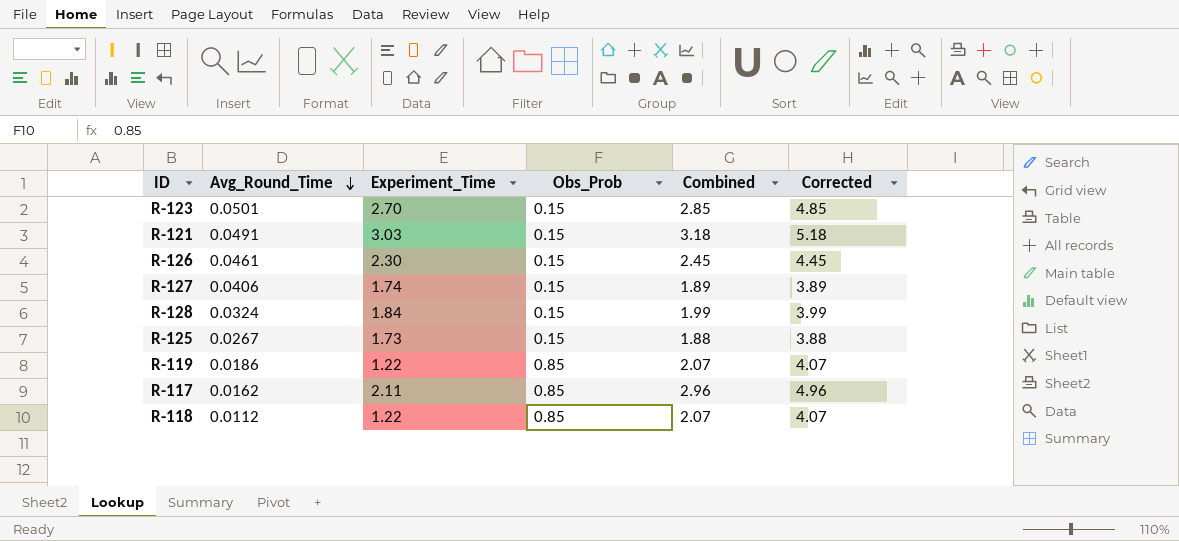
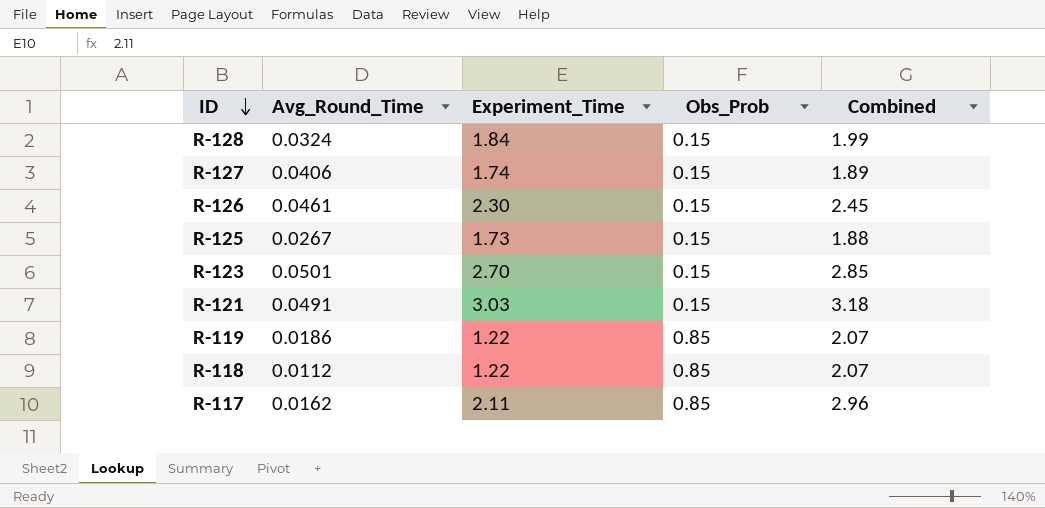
row order: Avg_Round_Time descending -> ID descending
column Corrected | formula: [Combined] + 2 -> none

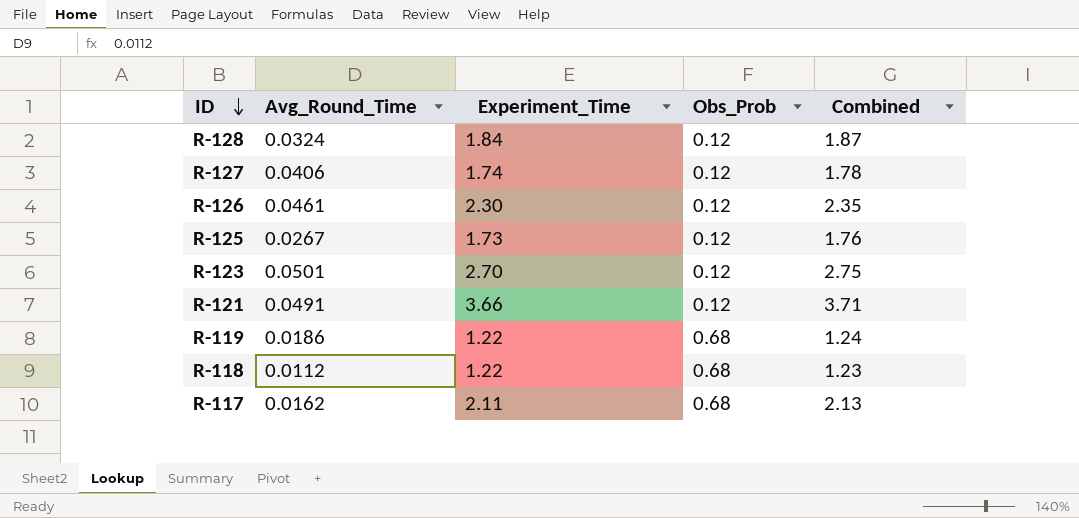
column Combined | formula: [Experiment_Time] + [Obs_Prob] -> [Avg_Round_Time] + [Experiment_Time]
R-128 | Obs_Prob: 0.15 -> 0.12
R-127 | Obs_Prob: 0.15 -> 0.12
R-126 | Obs_Prob: 0.15 -> 0.12
R-125 | Obs_Prob: 0.15 -> 0.12
R-123 | Obs_Prob: 0.15 -> 0.12
R-121 | Experiment_Time: 3.03 -> 3.66
R-121 | Obs_Prob: 0.15 -> 0.12
R-119 | Obs_Prob: 0.85 -> 0.68
R-118 | Obs_Prob: 0.85 -> 0.68
R-117 | Obs_Prob: 0.85 -> 0.68

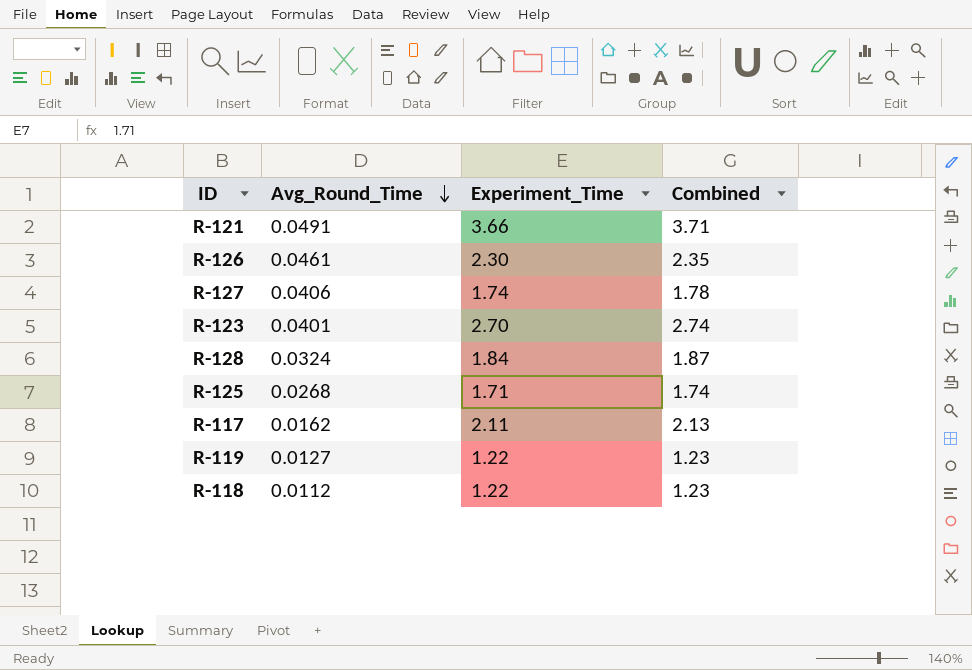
row order: ID descending -> Avg_Round_Time descending
column Obs_Prob | position: 4 -> none
R-123 | Avg_Round_Time: 0.0501 -> 0.0401
R-123 | Combined: 2.75 -> 2.74
R-125 | Avg_Round_Time: 0.0267 -> 0.0268
R-125 | Experiment_Time: 1.73 -> 1.71
R-125 | Combined: 1.76 -> 1.74
R-119 | Avg_Round_Time: 0.0186 -> 0.0127
R-119 | Combined: 1.24 -> 1.23

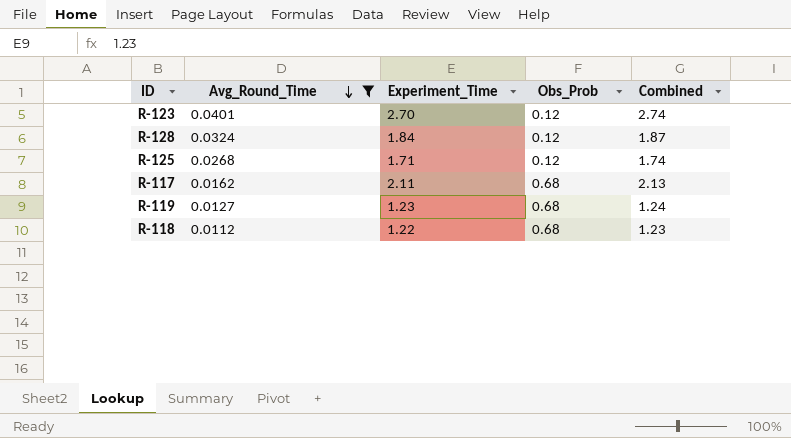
filter: none -> Avg_Round_Time <= 0.0401
column Obs_Prob | position: none -> 4
R-119 | Experiment_Time: 1.22 -> 1.23
R-119 | Combined: 1.23 -> 1.24

